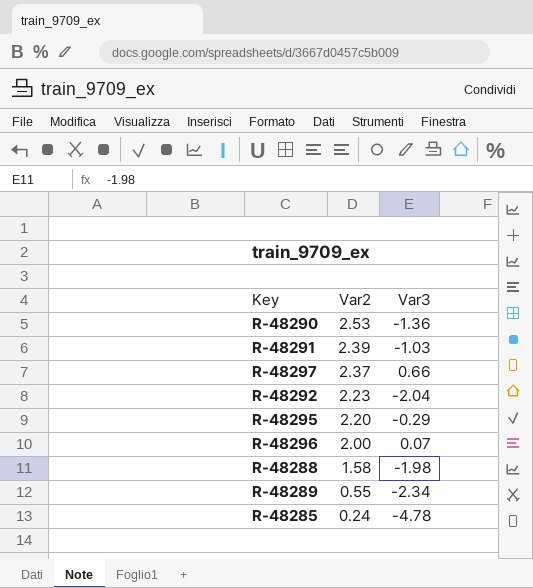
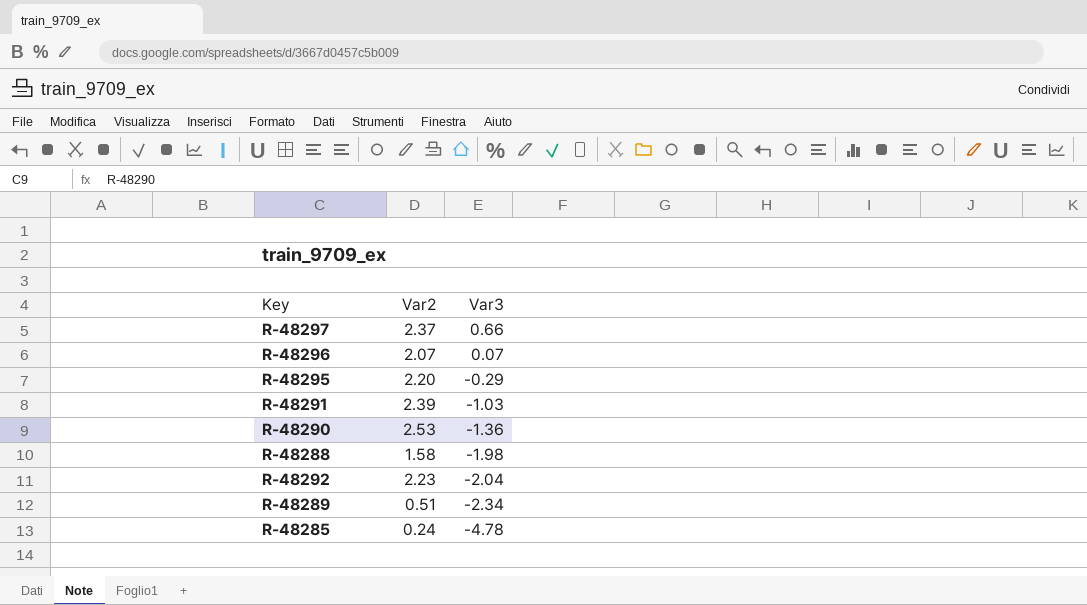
row order: Var2 descending -> Var3 descending
R-48296 | Var2: 2.00 -> 2.07
R-48289 | Var2: 0.55 -> 0.51

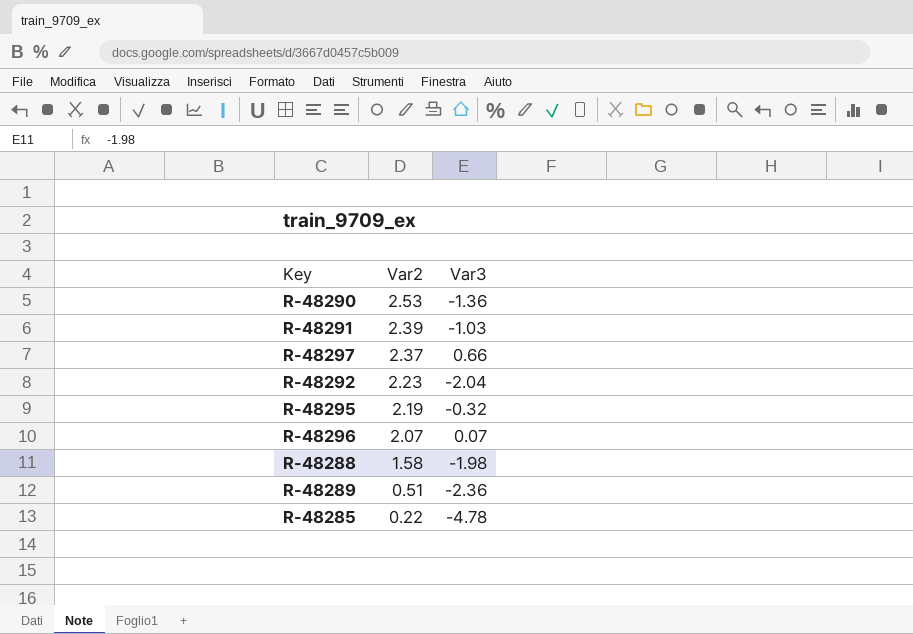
row order: Var3 descending -> Var2 descending
R-48295 | Var2: 2.20 -> 2.19
R-48295 | Var3: -0.29 -> -0.32
R-48289 | Var3: -2.34 -> -2.36
R-48285 | Var2: 0.24 -> 0.22

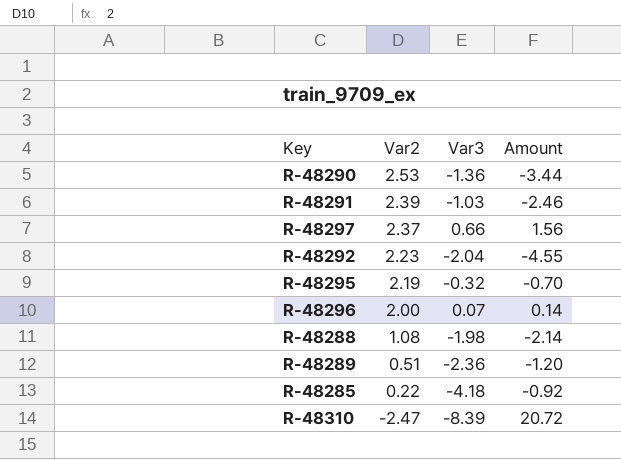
column Amount | formula: none -> [Var2] * [Var3]
R-48296 | Var2: 2.07 -> 2.00
R-48288 | Var2: 1.58 -> 1.08
R-48285 | Var3: -4.78 -> -4.18
row R-48310: none -> -2.47 | -8.39 | 20.72

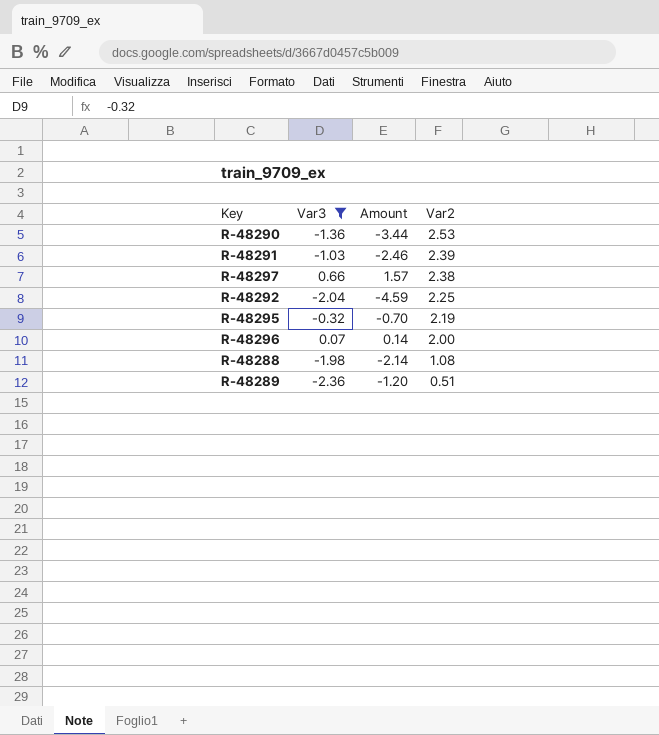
filter: none -> Var3 >= -2.36
column Var2 | position: 2 -> 4
R-48297 | Amount: 1.56 -> 1.57
R-48297 | Var2: 2.37 -> 2.38
R-48292 | Amount: -4.55 -> -4.59
R-48292 | Var2: 2.23 -> 2.25

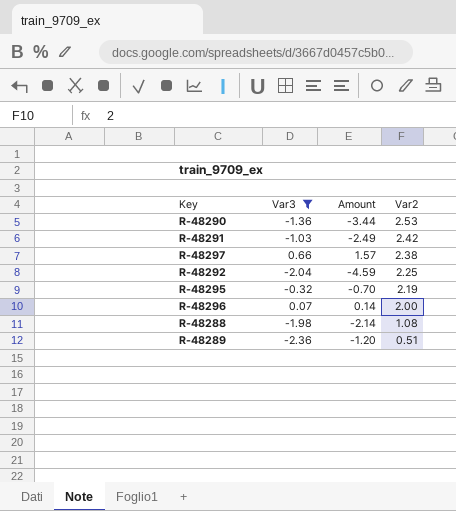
R-48291 | Amount: -2.46 -> -2.49
R-48291 | Var2: 2.39 -> 2.42

